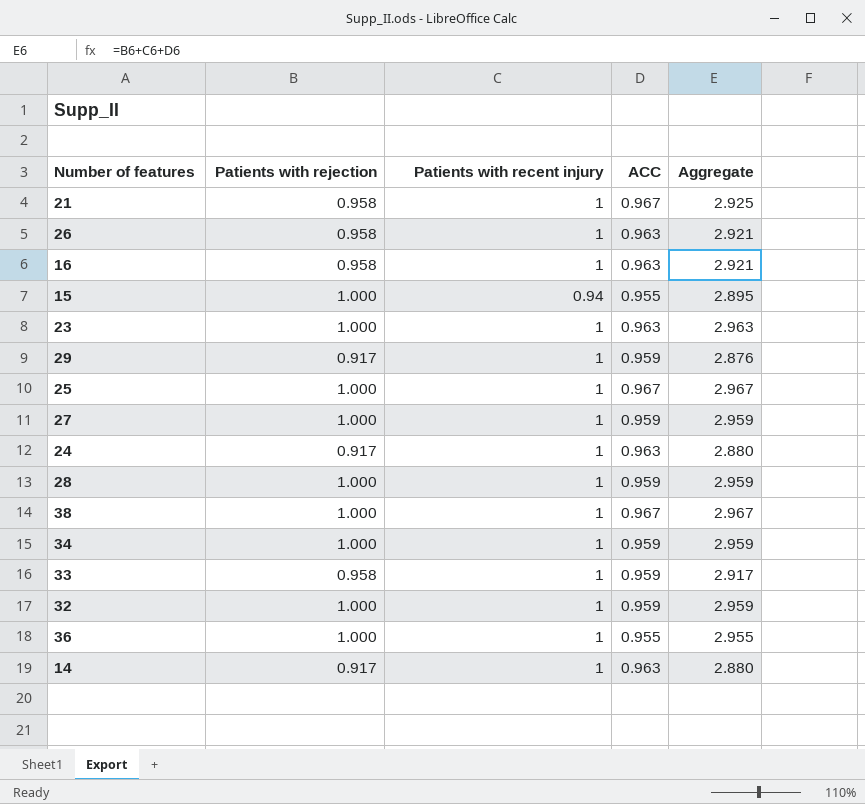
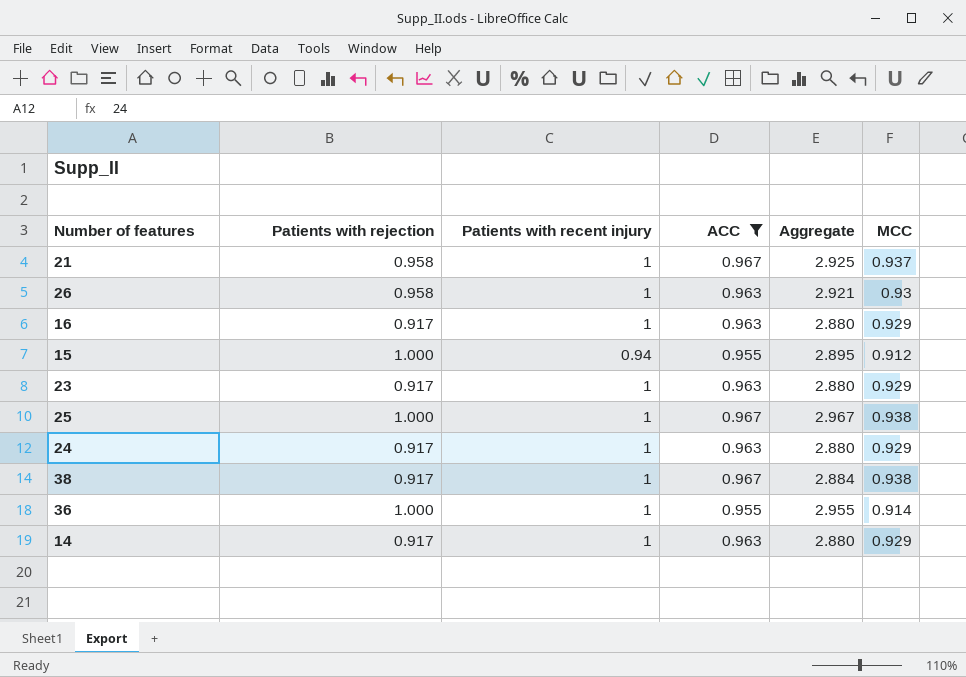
filter: none -> ACC != 0.959
column MCC | position: none -> 6
16 | Patients with rejection: 0.958 -> 0.917
16 | Aggregate: 2.921 -> 2.880
23 | Patients with rejection: 1.000 -> 0.917
23 | Aggregate: 2.963 -> 2.880
38 | Patients with rejection: 1.000 -> 0.917
38 | Aggregate: 2.967 -> 2.884

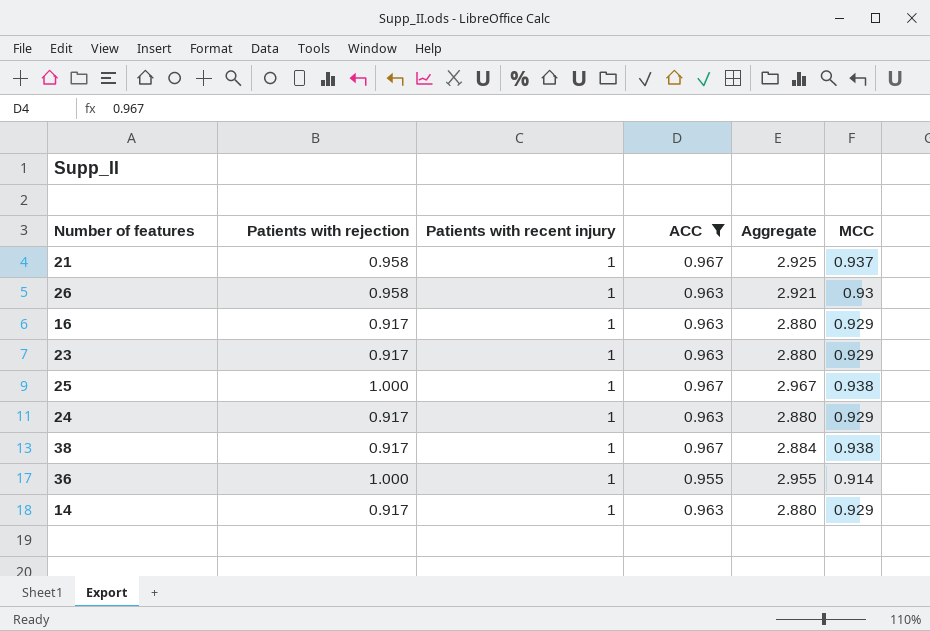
row 15: 1.000 | 0.94 | 0.955 | 2.895 | 0.912 -> none

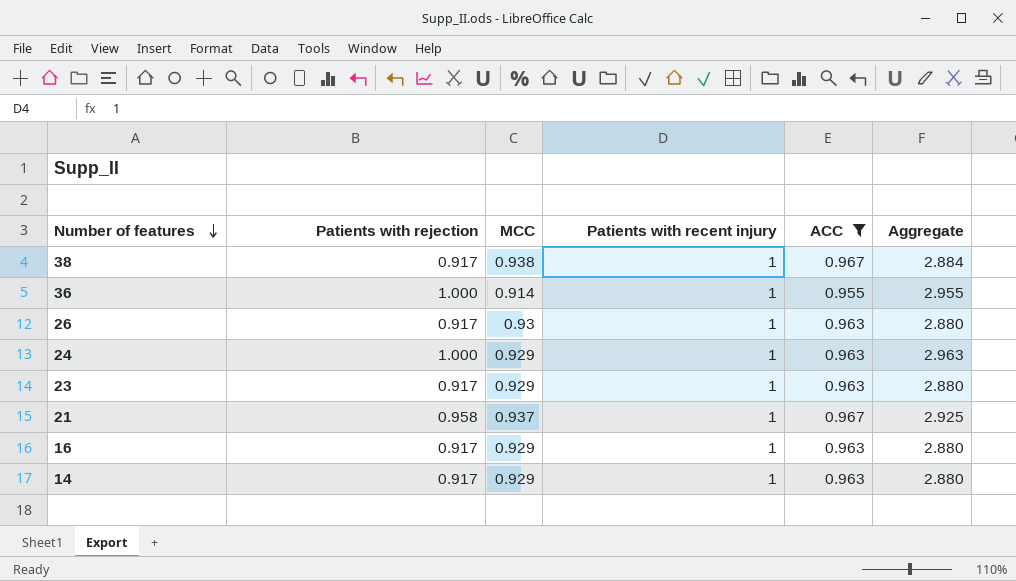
row order: none -> Number of features descending
column MCC | position: 6 -> 3
row 25: 1.000 | 1 | 0.967 | 2.967 | 0.938 -> none
26 | Patients with rejection: 0.958 -> 0.917
26 | Aggregate: 2.921 -> 2.880
24 | Patients with rejection: 0.917 -> 1.000
24 | Aggregate: 2.880 -> 2.963

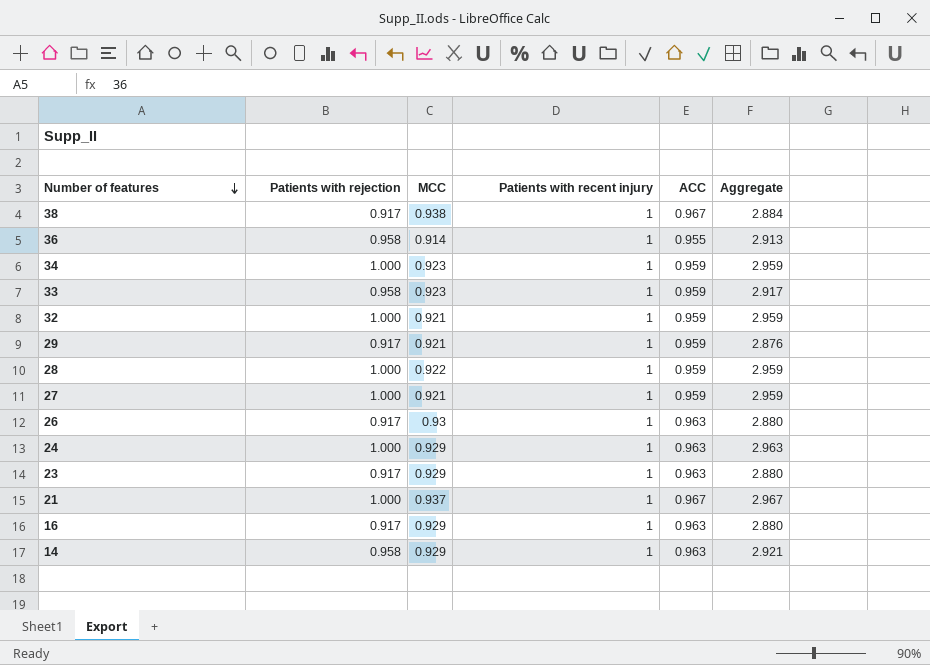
filter: ACC != 0.959 -> none
36 | Patients with rejection: 1.000 -> 0.958
36 | Aggregate: 2.955 -> 2.913
21 | Patients with rejection: 0.958 -> 1.000
21 | Aggregate: 2.925 -> 2.967
14 | Patients with rejection: 0.917 -> 0.958
14 | Aggregate: 2.880 -> 2.921

